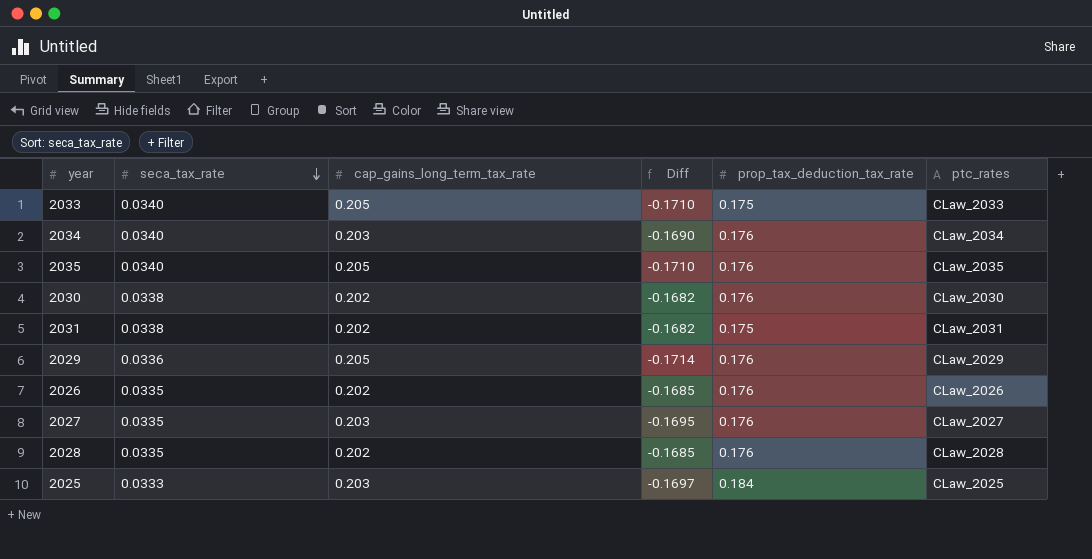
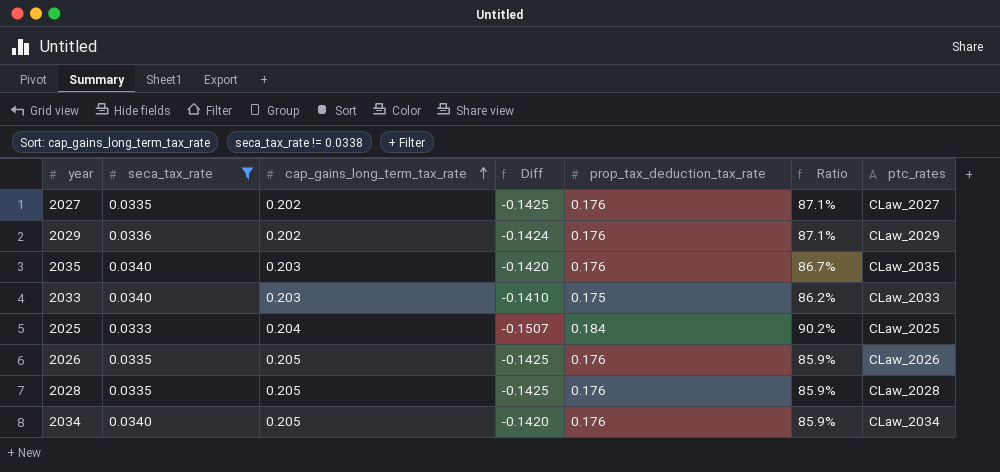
filter: none -> seca_tax_rate != 0.0338
row order: seca_tax_rate descending -> cap_gains_long_term_tax_rate ascending
column Diff | formula: [seca_tax_rate] - [cap_gains_long_term_tax_rate] -> [seca_tax_rate] - [prop_tax_deduction_tax_rate]
column Ratio | formula: none -> [prop_tax_deduction_tax_rate] / [cap_gains_long_term_tax_rate]
2027 | cap_gains_long_term_tax_rate: 0.203 -> 0.202
2029 | cap_gains_long_term_tax_rate: 0.205 -> 0.202
2035 | cap_gains_long_term_tax_rate: 0.205 -> 0.203
2033 | cap_gains_long_term_tax_rate: 0.205 -> 0.203
2025 | cap_gains_long_term_tax_rate: 0.203 -> 0.204
2026 | cap_gains_long_term_tax_rate: 0.202 -> 0.205
2028 | cap_gains_long_term_tax_rate: 0.202 -> 0.205
2034 | cap_gains_long_term_tax_rate: 0.203 -> 0.205

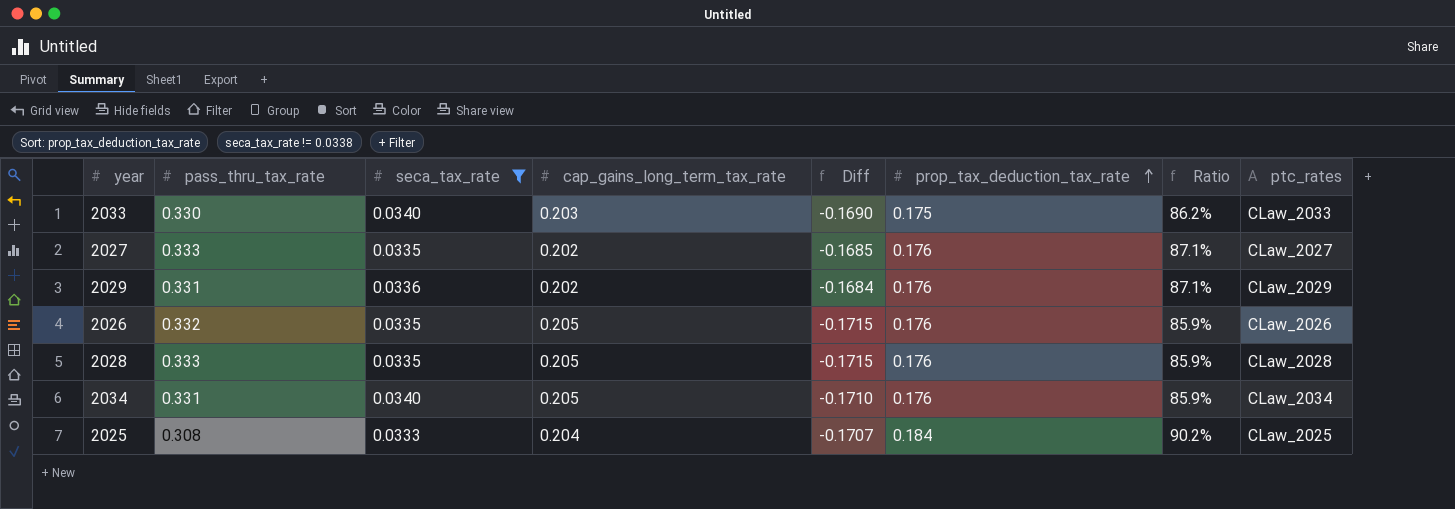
row order: cap_gains_long_term_tax_rate ascending -> prop_tax_deduction_tax_rate ascending
column pass_thru_tax_rate | position: none -> 2
column Diff | formula: [seca_tax_rate] - [prop_tax_deduction_tax_rate] -> [seca_tax_rate] - [cap_gains_long_term_tax_rate]
row 2035: 0.0340 | 0.203 | -0.1420 | 0.176 | 86.7% | CLaw_2035 -> none

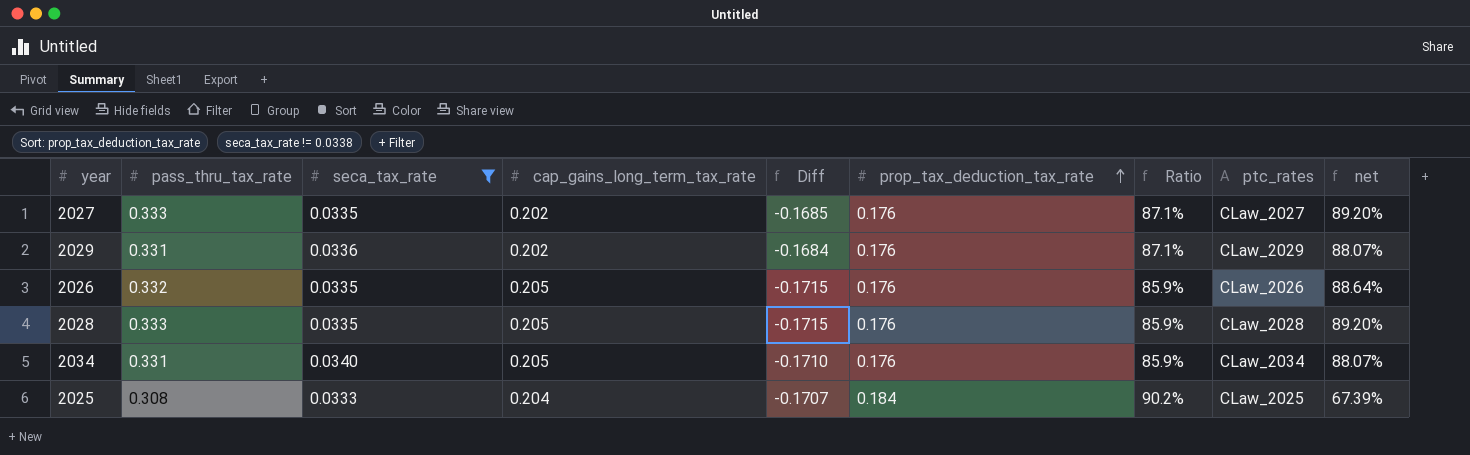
column net | formula: none -> ([pass_thru_tax_rate] - [prop_tax_deduction_tax_rate]) / [prop_tax_deduction_tax_rate]
row 2033: 0.330 | 0.0340 | 0.203 | -0.1690 | 0.175 | 86.2% | CLaw_2033 -> none

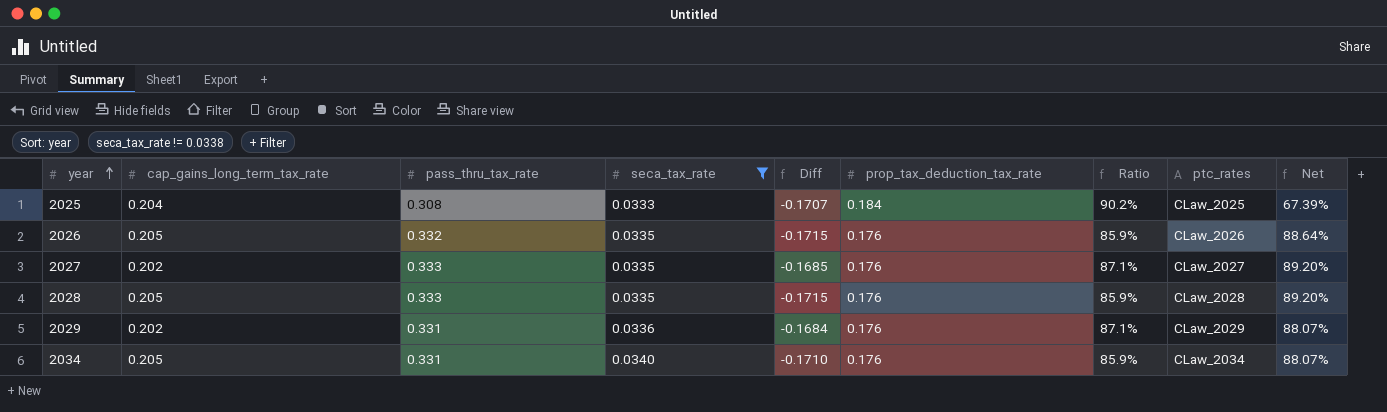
row order: prop_tax_deduction_tax_rate ascending -> year ascending
column cap_gains_long_term_tax_rate | position: 4 -> 2
column name: net -> Net

